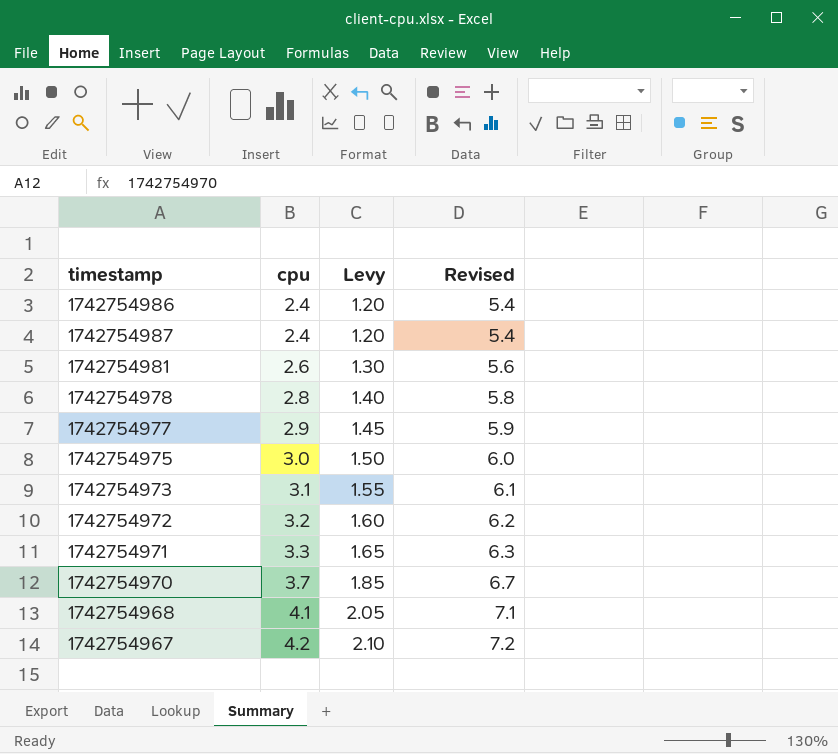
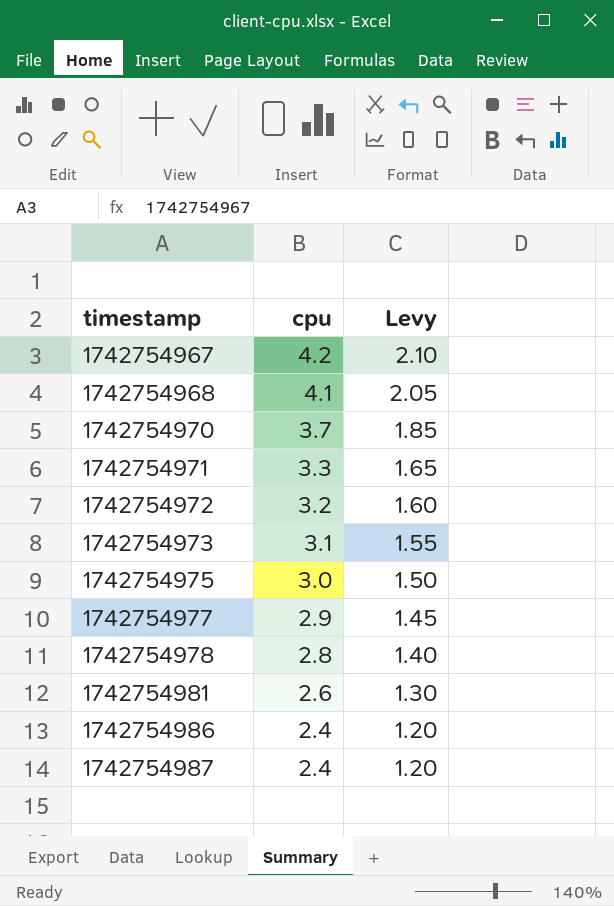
row order: cpu ascending -> timestamp ascending
column Revised | formula: [cpu] + 3 -> none

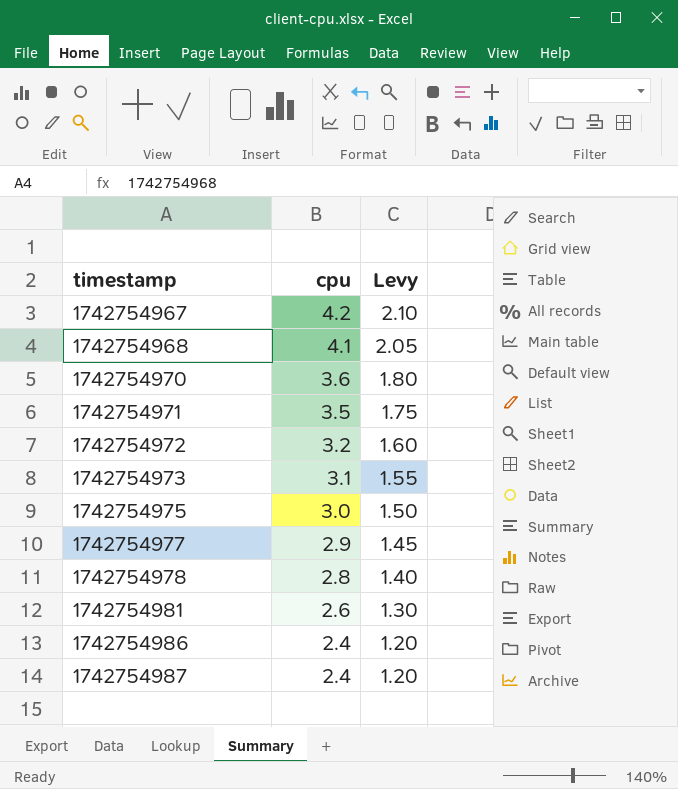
1742754970 | cpu: 3.7 -> 3.6
1742754970 | Levy: 1.85 -> 1.80
1742754971 | cpu: 3.3 -> 3.5
1742754971 | Levy: 1.65 -> 1.75

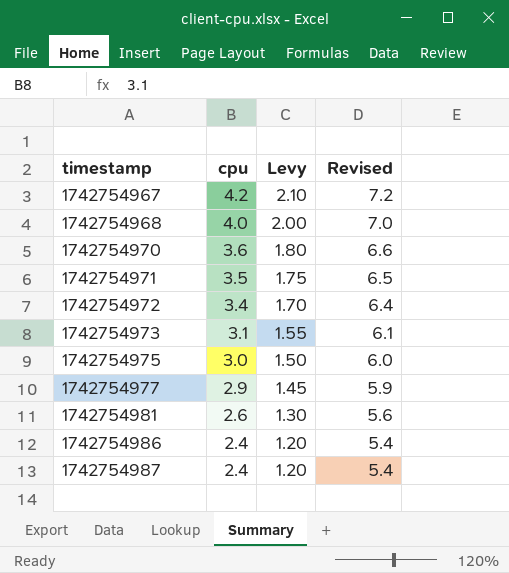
column Revised | formula: none -> [cpu] + 3
row 1742754978: 2.8 | 1.40 -> none
1742754968 | cpu: 4.1 -> 4.0
1742754968 | Levy: 2.05 -> 2.00
1742754972 | cpu: 3.2 -> 3.4
1742754972 | Levy: 1.60 -> 1.70

